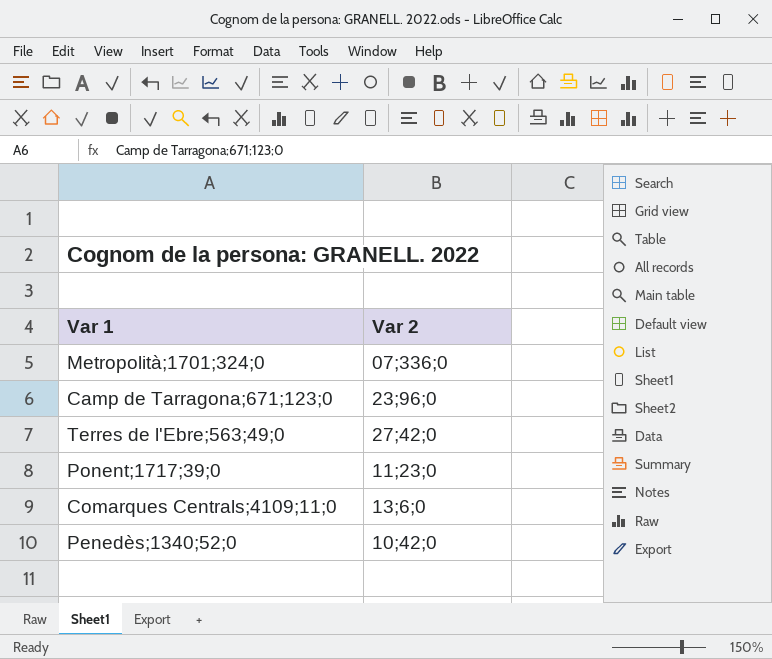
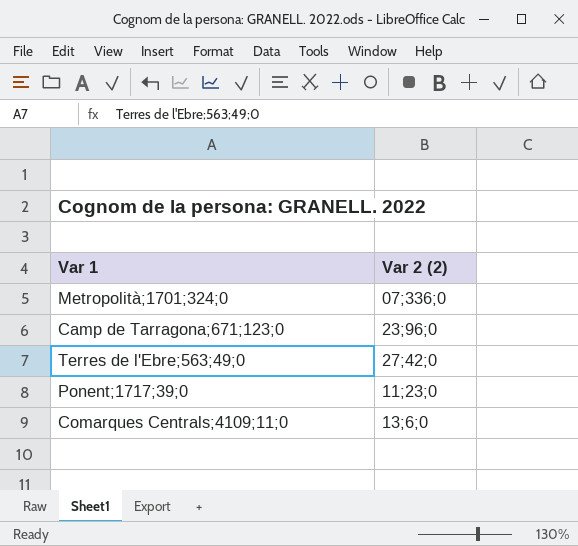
column name: Var 2 -> Var 2 (2)
row Penedès;1340;52;0: 10;42;0 -> none

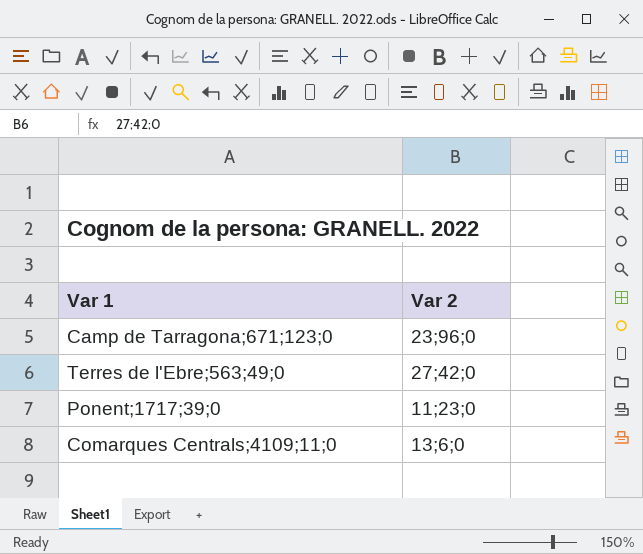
column name: Var 2 (2) -> Var 2
row Metropolità;1701;324;0: 07;336;0 -> none

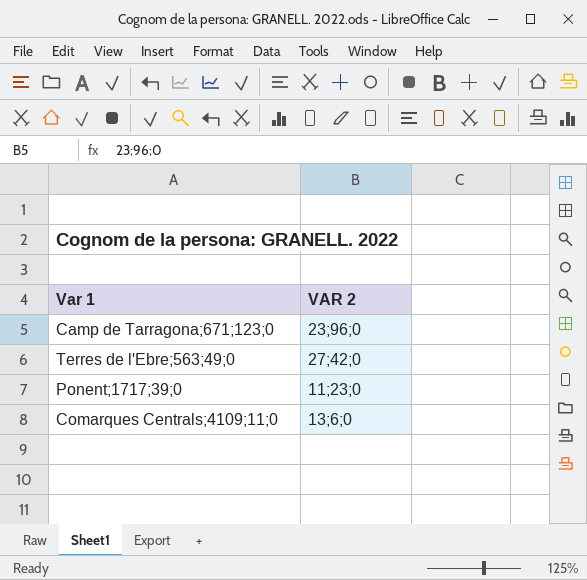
column name: Var 2 -> VAR 2

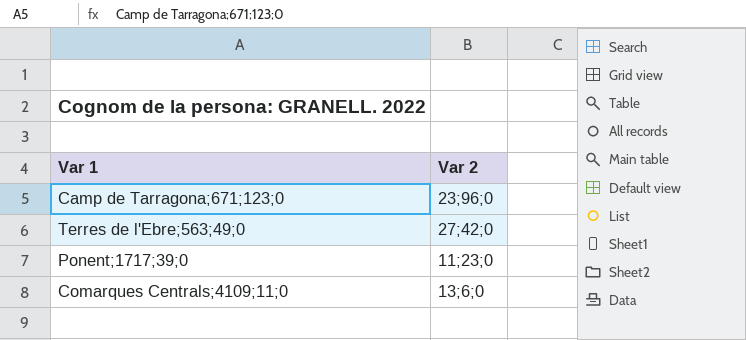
column name: VAR 2 -> Var 2

